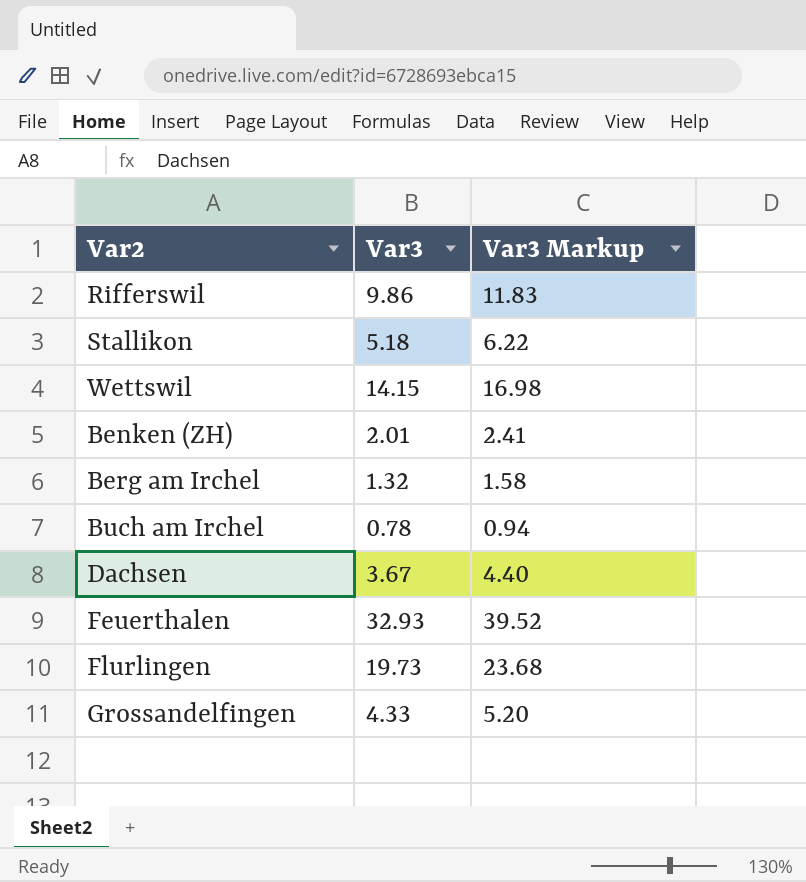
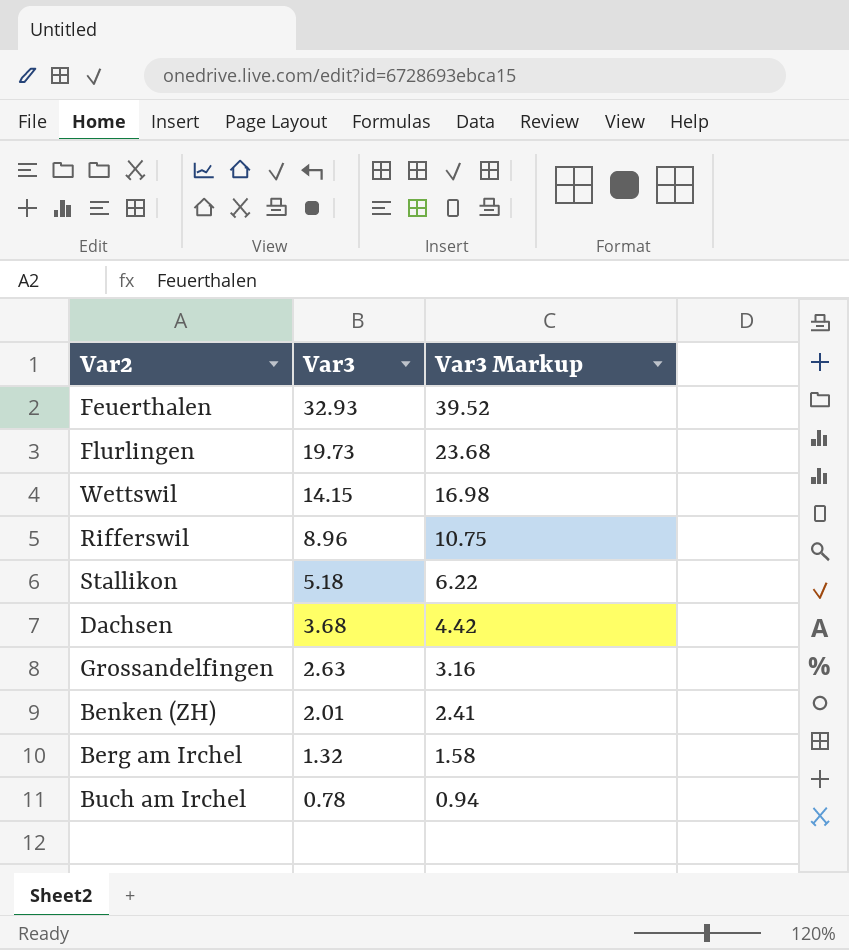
row order: none -> Var3 descending
Rifferswil | Var3: 9.86 -> 8.96
Rifferswil | Var3 Markup: 11.83 -> 10.75
Dachsen | Var3: 3.67 -> 3.68
Dachsen | Var3 Markup: 4.40 -> 4.42
Grossandelfingen | Var3: 4.33 -> 2.63
Grossandelfingen | Var3 Markup: 5.20 -> 3.16

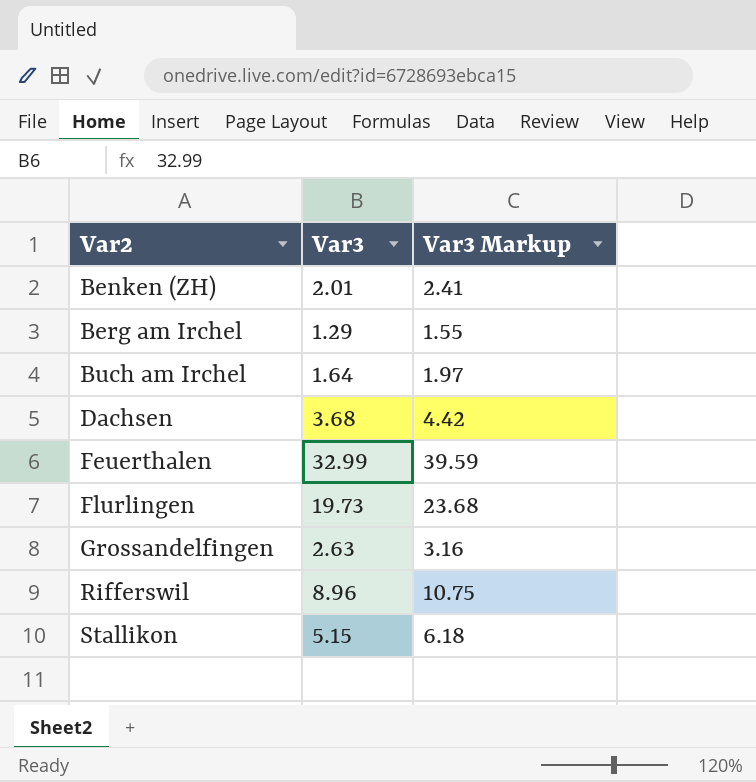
row order: Var3 descending -> Var2 ascending
row Wettswil: 14.15 | 16.98 -> none
Berg am Irchel | Var3: 1.32 -> 1.29
Berg am Irchel | Var3 Markup: 1.58 -> 1.55
Buch am Irchel | Var3: 0.78 -> 1.64
Buch am Irchel | Var3 Markup: 0.94 -> 1.97
Feuerthalen | Var3: 32.93 -> 32.99
Feuerthalen | Var3 Markup: 39.52 -> 39.59
Stallikon | Var3: 5.18 -> 5.15
Stallikon | Var3 Markup: 6.22 -> 6.18

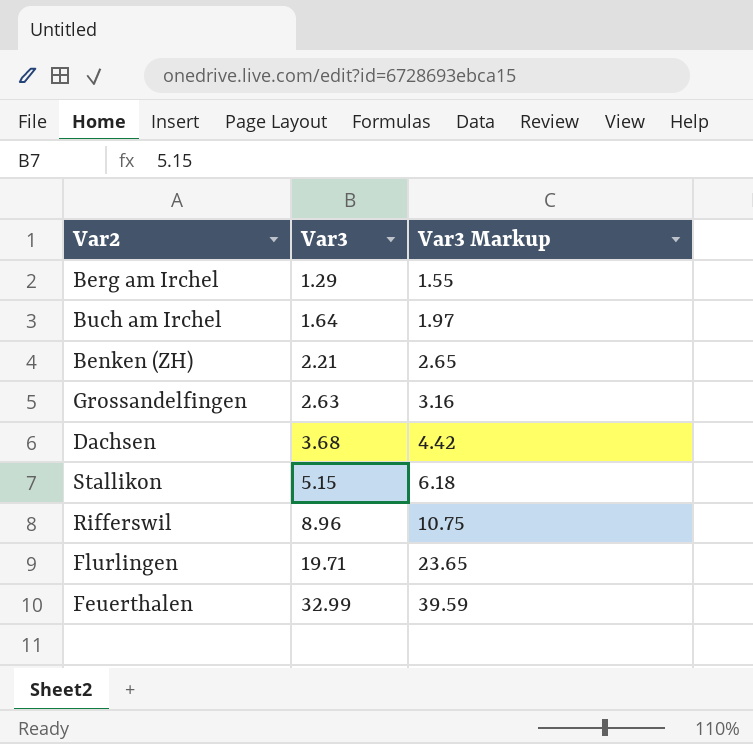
row order: Var2 ascending -> Var3 ascending
Benken (ZH) | Var3: 2.01 -> 2.21
Benken (ZH) | Var3 Markup: 2.41 -> 2.65
Flurlingen | Var3: 19.73 -> 19.71
Flurlingen | Var3 Markup: 23.68 -> 23.65

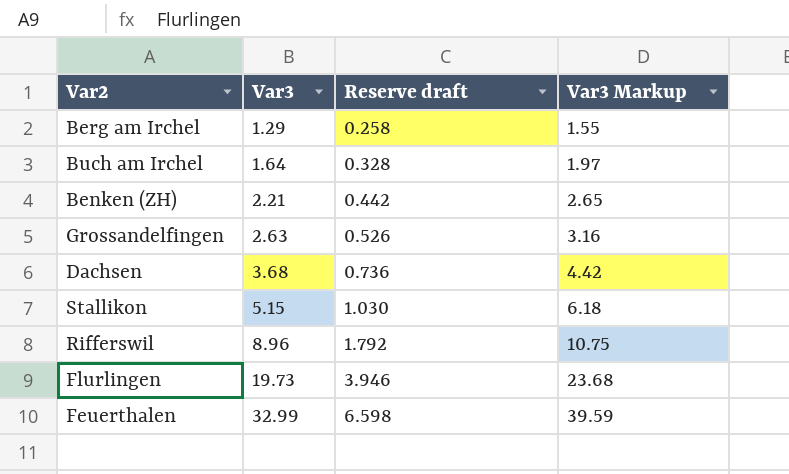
column Reserve draft | formula: none -> [Var3] * 0.2
Flurlingen | Var3: 19.71 -> 19.73
Flurlingen | Var3 Markup: 23.65 -> 23.68

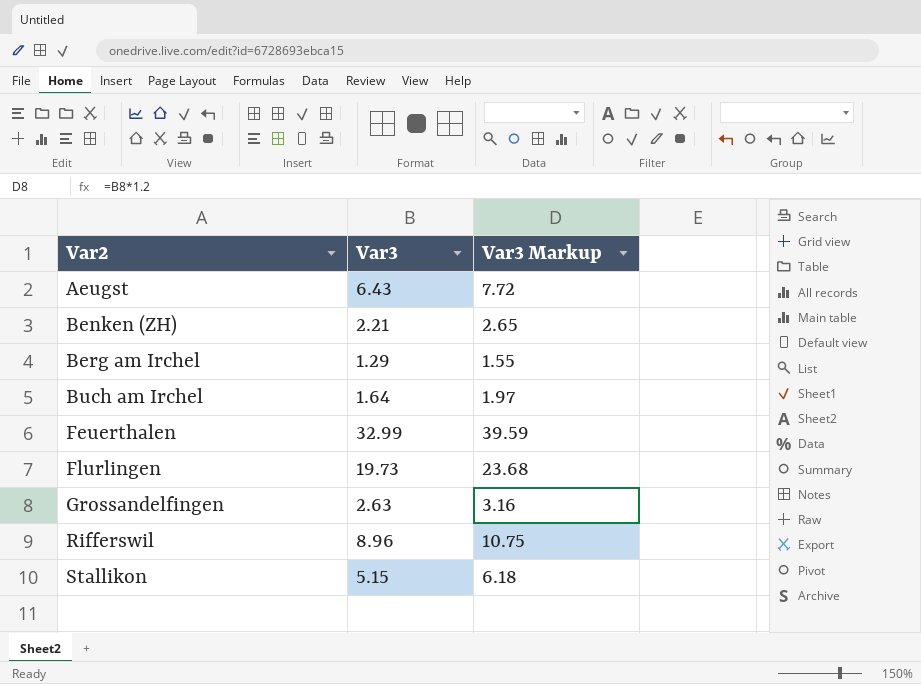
row order: Var3 ascending -> Var2 ascending
column Reserve draft | formula: [Var3] * 0.2 -> none
row Dachsen: 3.68 | 0.736 | 4.42 -> none
row Aeugst: none -> 6.43 | 7.72

